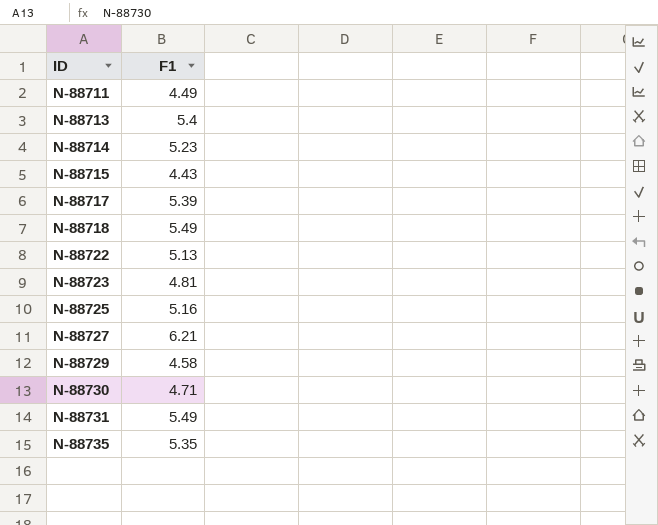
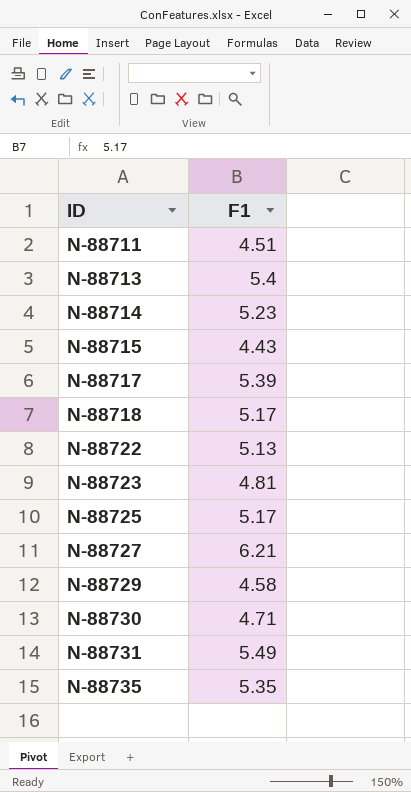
N-88711 | F1: 4.49 -> 4.51
N-88718 | F1: 5.49 -> 5.17
N-88725 | F1: 5.16 -> 5.17

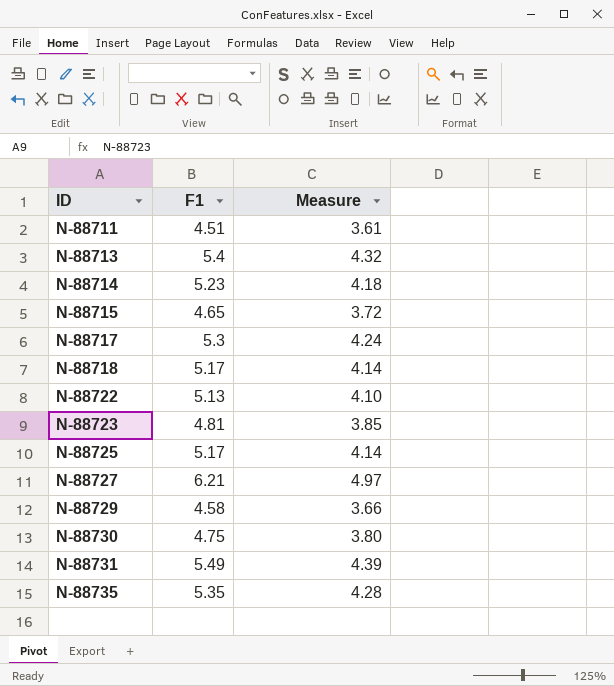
column Measure | formula: none -> [F1] * 0.8
N-88715 | F1: 4.43 -> 4.65
N-88717 | F1: 5.39 -> 5.3
N-88730 | F1: 4.71 -> 4.75

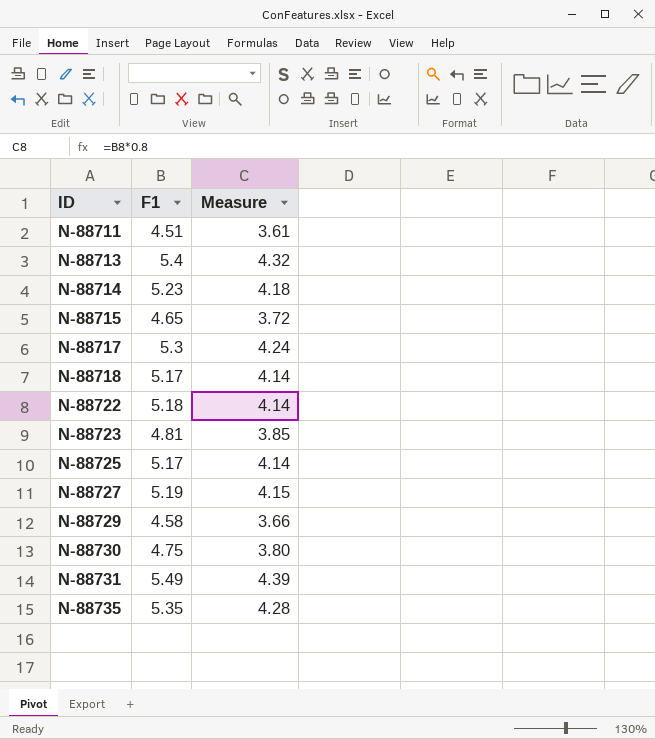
N-88722 | F1: 5.13 -> 5.18
N-88722 | Measure: 4.10 -> 4.14
N-88727 | F1: 6.21 -> 5.19
N-88727 | Measure: 4.97 -> 4.15

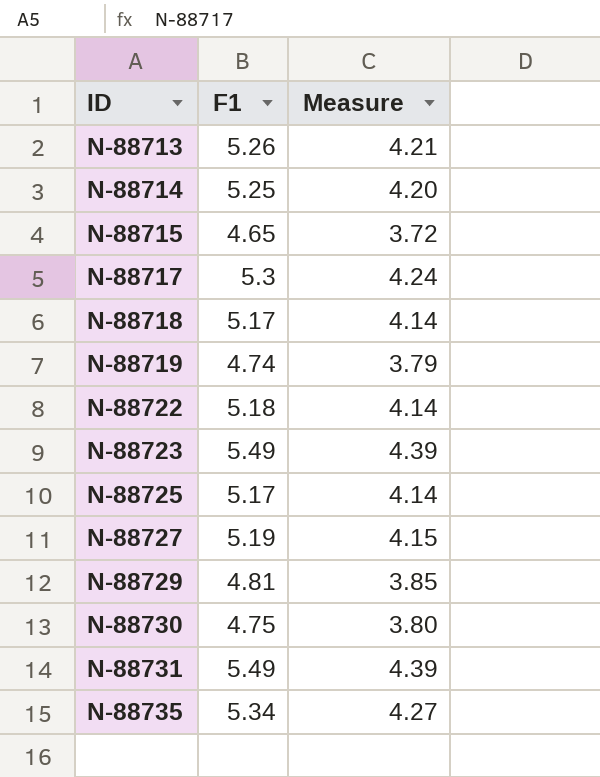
row N-88711: 4.51 | 3.61 -> none
N-88713 | F1: 5.4 -> 5.26
N-88713 | Measure: 4.32 -> 4.21
N-88714 | F1: 5.23 -> 5.25
N-88714 | Measure: 4.18 -> 4.20
row N-88719: none -> 4.74 | 3.79
N-88723 | F1: 4.81 -> 5.49
N-88723 | Measure: 3.85 -> 4.39
N-88729 | F1: 4.58 -> 4.81
N-88729 | Measure: 3.66 -> 3.85
N-88735 | F1: 5.35 -> 5.34
N-88735 | Measure: 4.28 -> 4.27

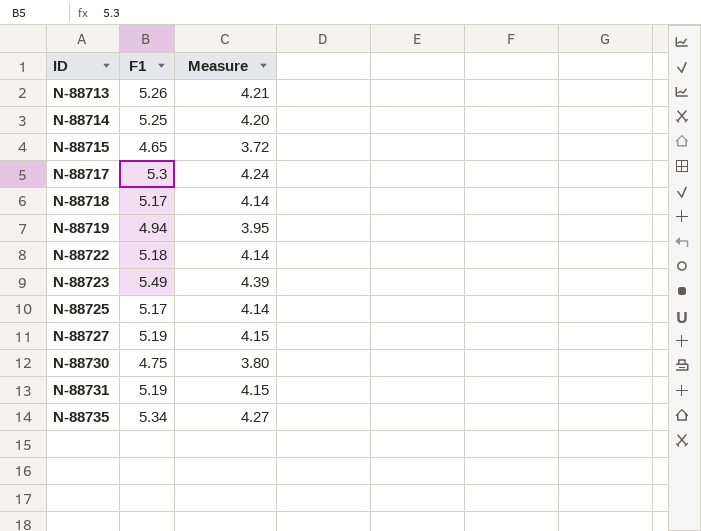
row N-88729: 4.81 | 3.85 -> none
N-88719 | F1: 4.74 -> 4.94
N-88719 | Measure: 3.79 -> 3.95
N-88731 | F1: 5.49 -> 5.19
N-88731 | Measure: 4.39 -> 4.15

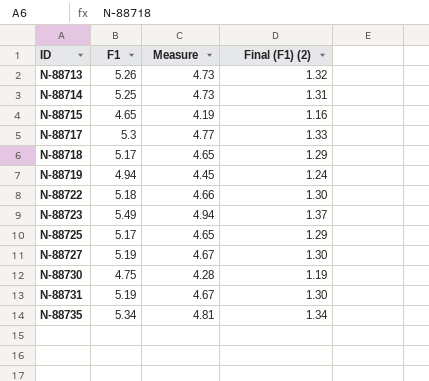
column Measure | formula: [F1] * 0.8 -> [F1] * 0.9
column Final (F1) (2) | formula: none -> [F1] * 0.25

